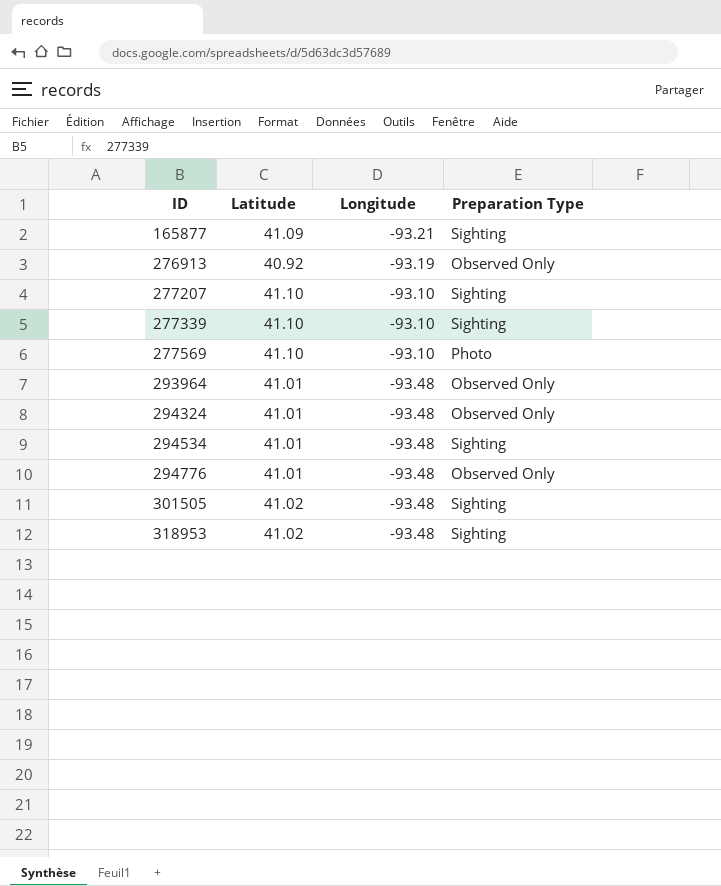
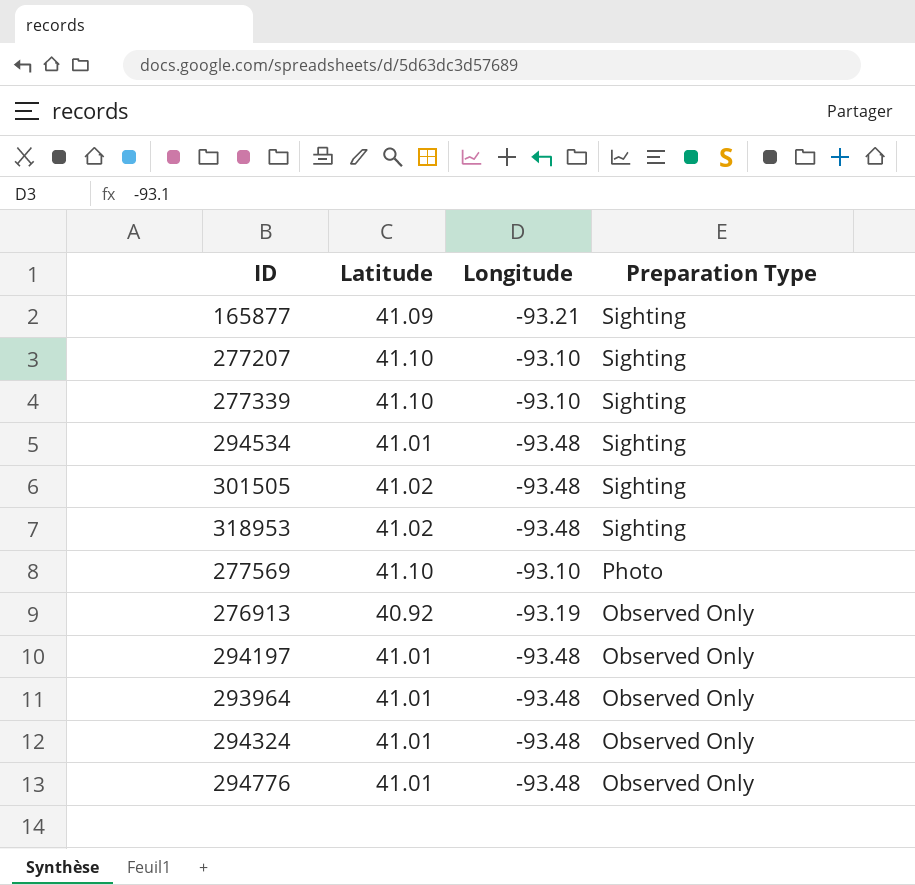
row order: ID ascending -> Preparation Type descending
row 294197: none -> 41.01 | -93.48 | Observed Only

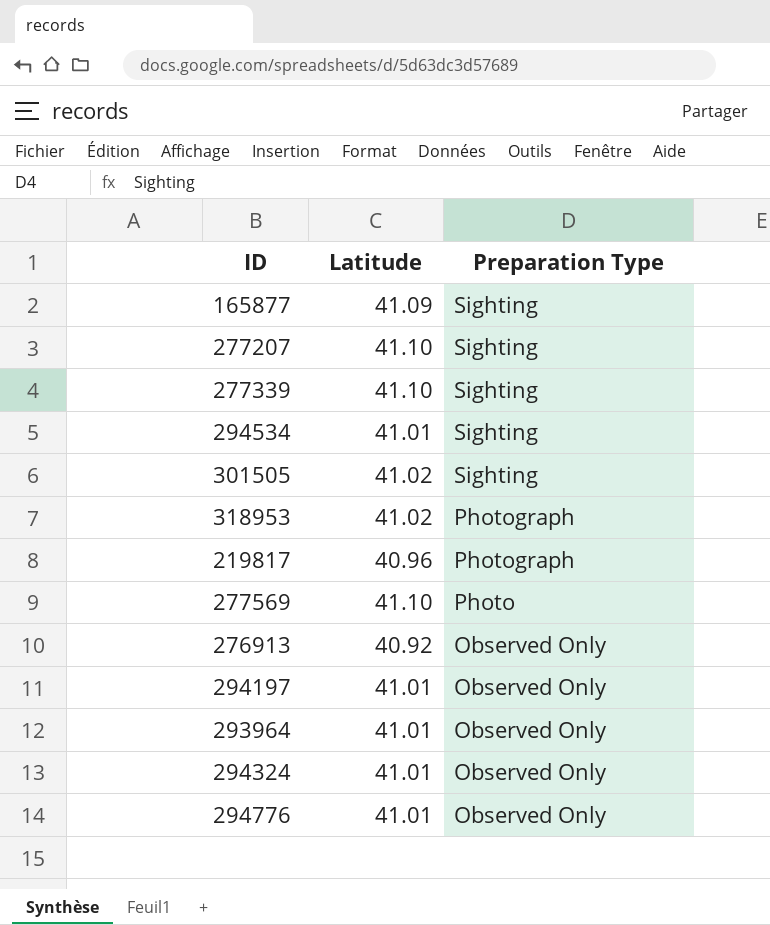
column Longitude | position: 3 -> none
318953 | Preparation Type: Sighting -> Photograph
row 219817: none -> 40.96 | Photograph

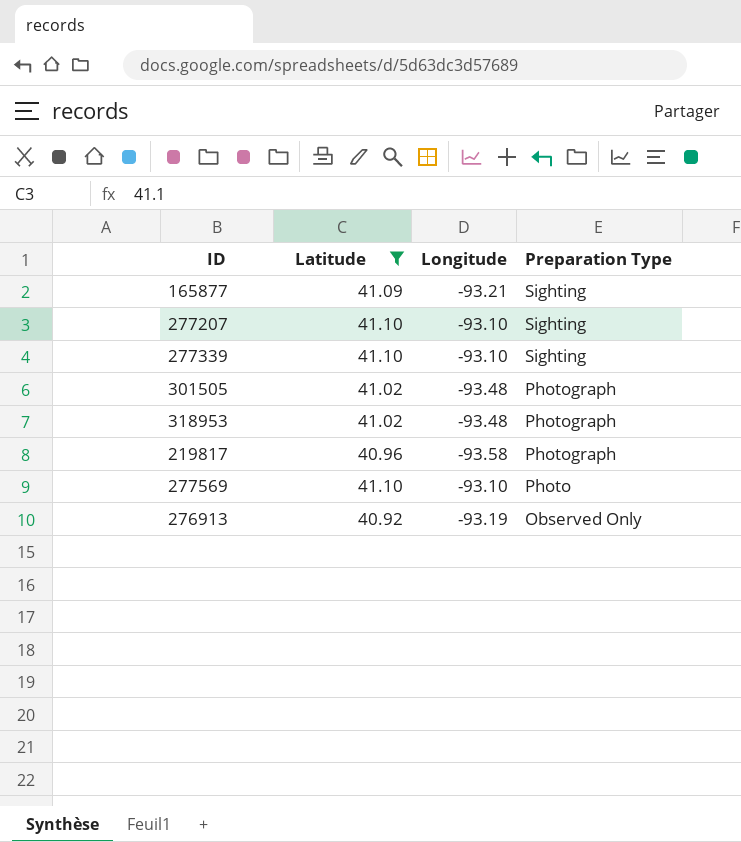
filter: none -> Latitude != 41.01
column Longitude | position: none -> 3
301505 | Preparation Type: Sighting -> Photograph

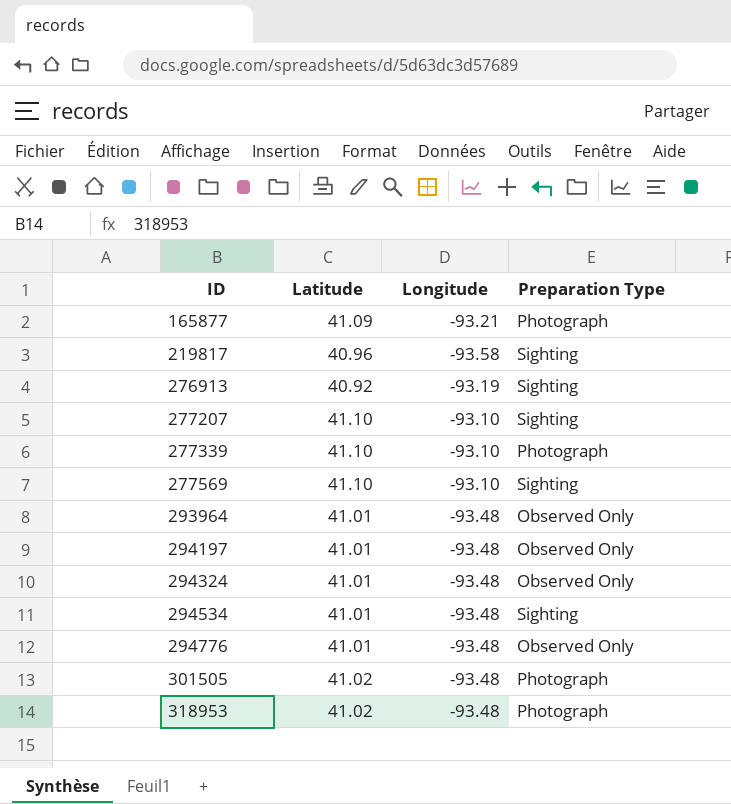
filter: Latitude != 41.01 -> none
row order: Preparation Type descending -> ID ascending
165877 | Preparation Type: Sighting -> Photograph
219817 | Preparation Type: Photograph -> Sighting
276913 | Preparation Type: Observed Only -> Sighting
277339 | Preparation Type: Sighting -> Photograph
277569 | Preparation Type: Photo -> Sighting

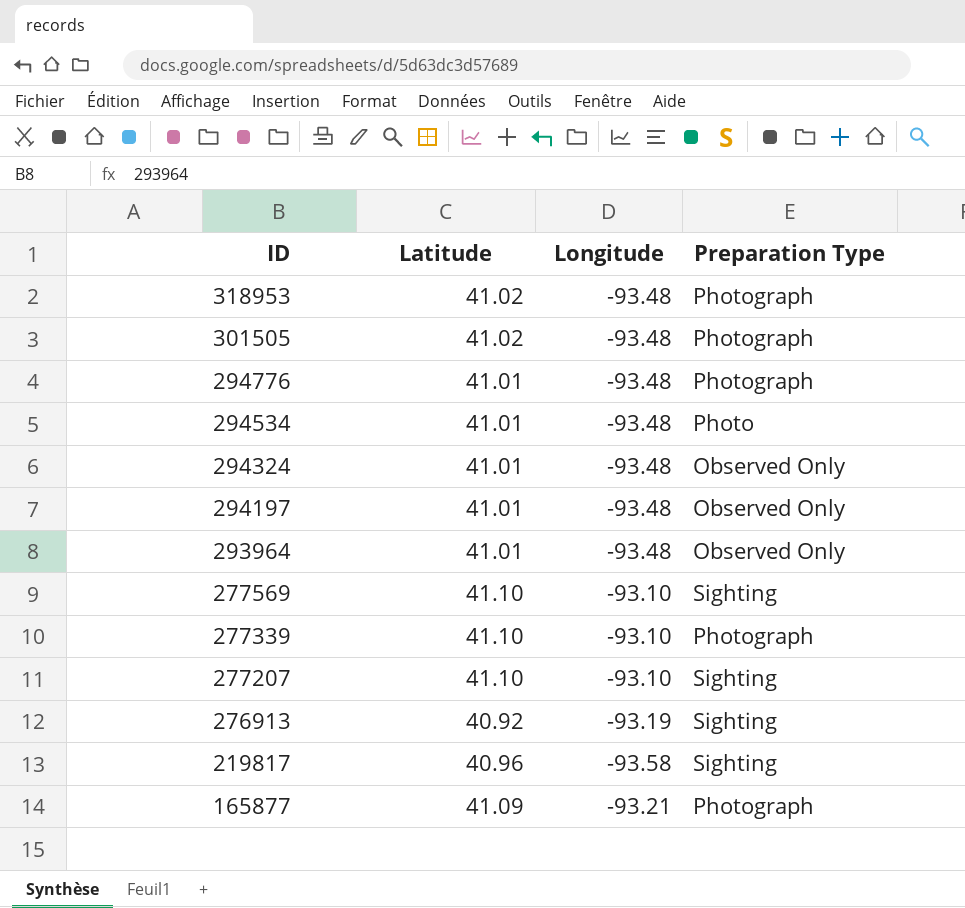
row order: ID ascending -> ID descending
294776 | Preparation Type: Observed Only -> Photograph
294534 | Preparation Type: Sighting -> Photo

